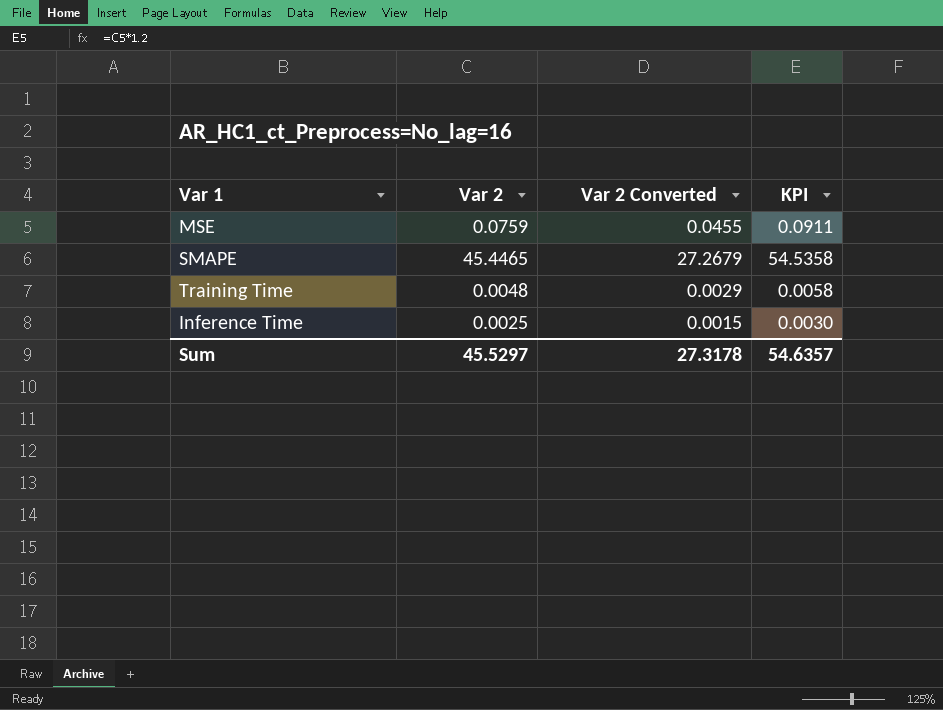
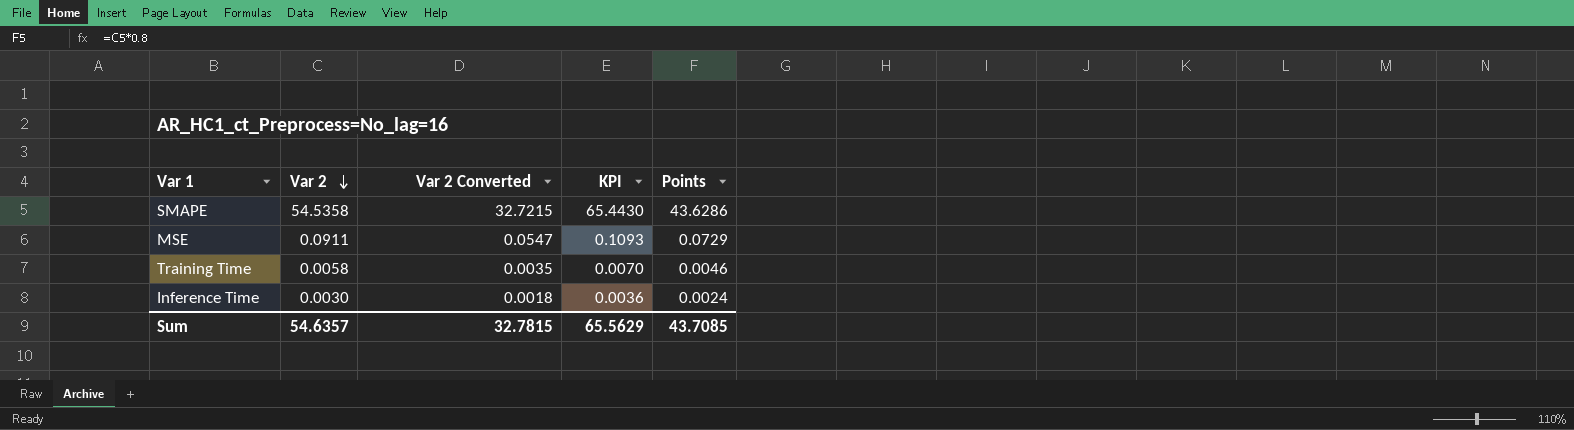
row order: none -> Var 2 descending
column Points | formula: none -> [Var 2] * 0.8
SMAPE | Var 2: 45.4465 -> 54.5358
SMAPE | Var 2 Converted: 27.2679 -> 32.7215
SMAPE | KPI: 54.5358 -> 65.4430
MSE | Var 2: 0.0759 -> 0.0911
MSE | Var 2 Converted: 0.0455 -> 0.0547
MSE | KPI: 0.0911 -> 0.1093
Training Time | Var 2: 0.0048 -> 0.0058
Training Time | Var 2 Converted: 0.0029 -> 0.0035
Training Time | KPI: 0.0058 -> 0.0070
Inference Time | Var 2: 0.0025 -> 0.0030
Inference Time | Var 2 Converted: 0.0015 -> 0.0018
Inference Time | KPI: 0.0030 -> 0.0036
Sum | Var 2: 45.5297 -> 54.6357
Sum | Var 2 Converted: 27.3178 -> 32.7815
Sum | KPI: 54.6357 -> 65.5629

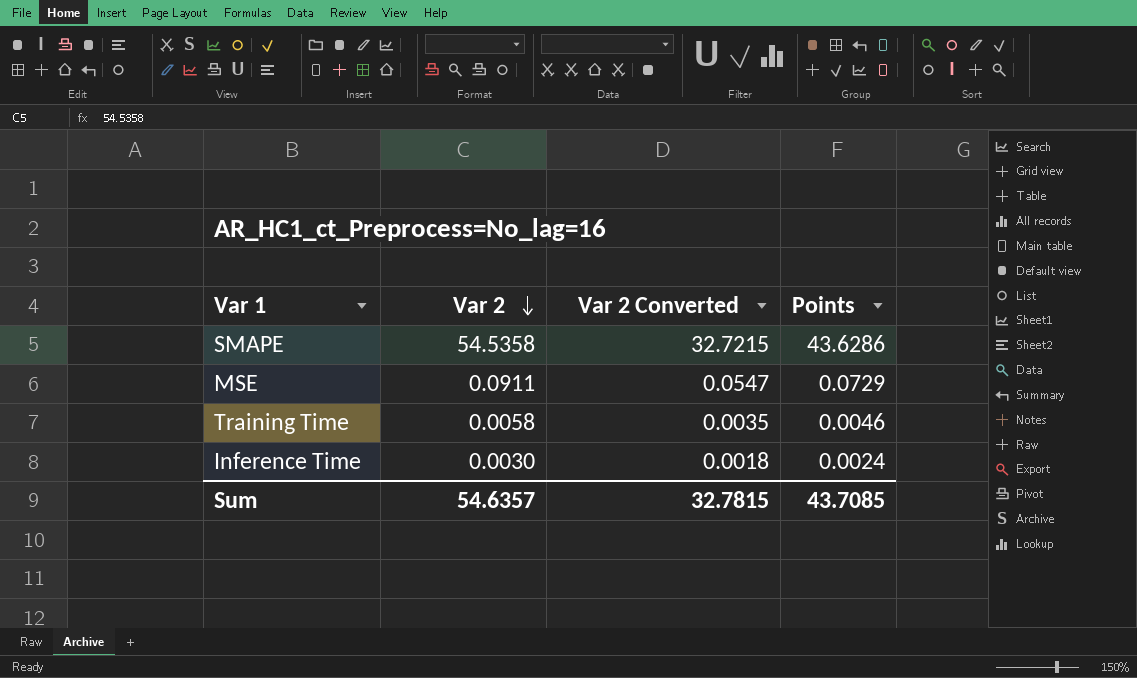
column KPI | formula: [Var 2] * 1.2 -> none

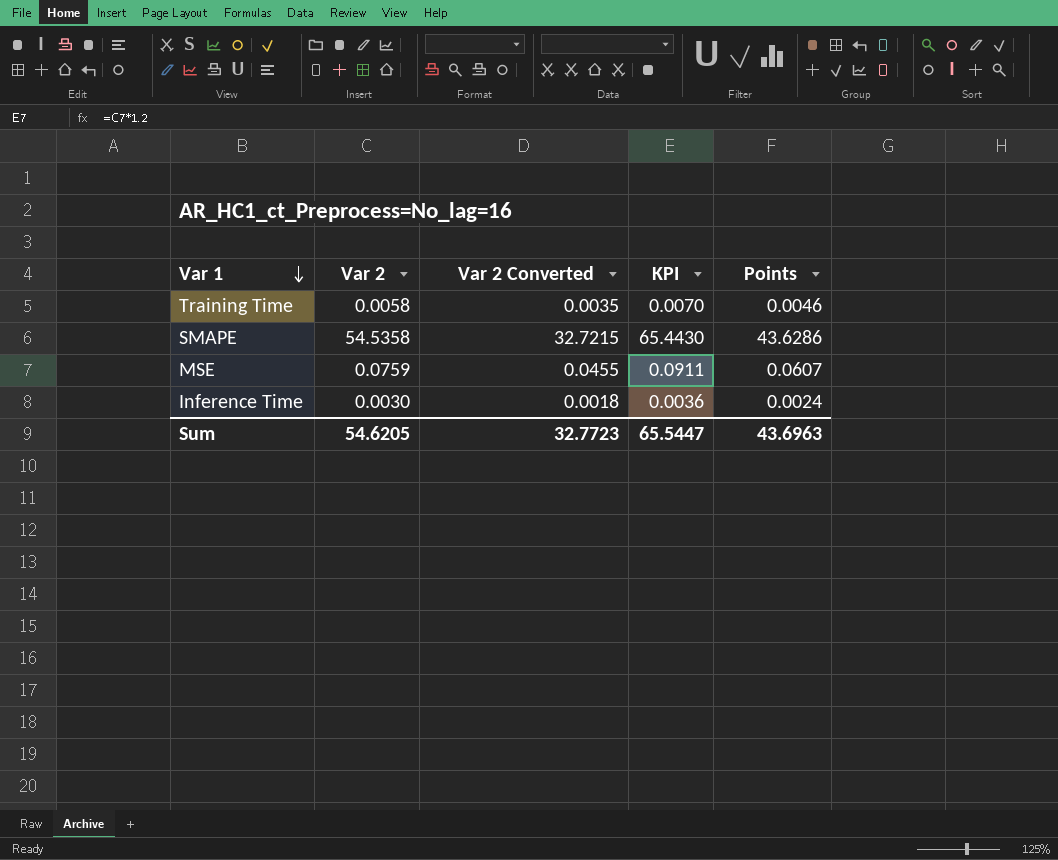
row order: Var 2 descending -> Var 1 descending
column KPI | formula: none -> [Var 2] * 1.2
MSE | Var 2: 0.0911 -> 0.0759
MSE | Var 2 Converted: 0.0547 -> 0.0455
MSE | Points: 0.0729 -> 0.0607
Sum | Var 2: 54.6357 -> 54.6205
Sum | Var 2 Converted: 32.7815 -> 32.7723
Sum | Points: 43.7085 -> 43.6963

